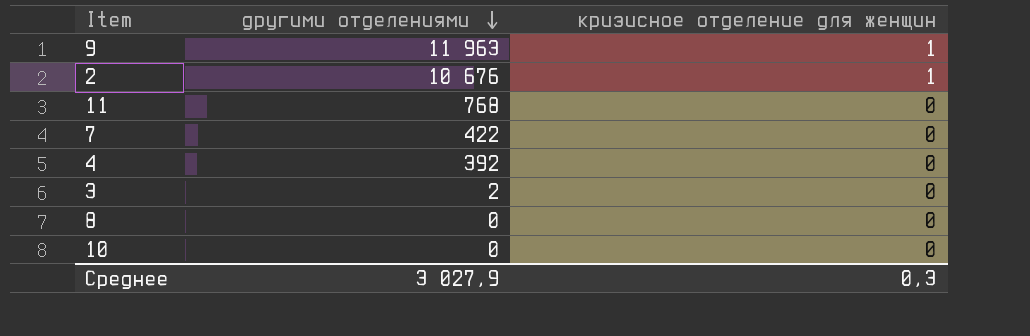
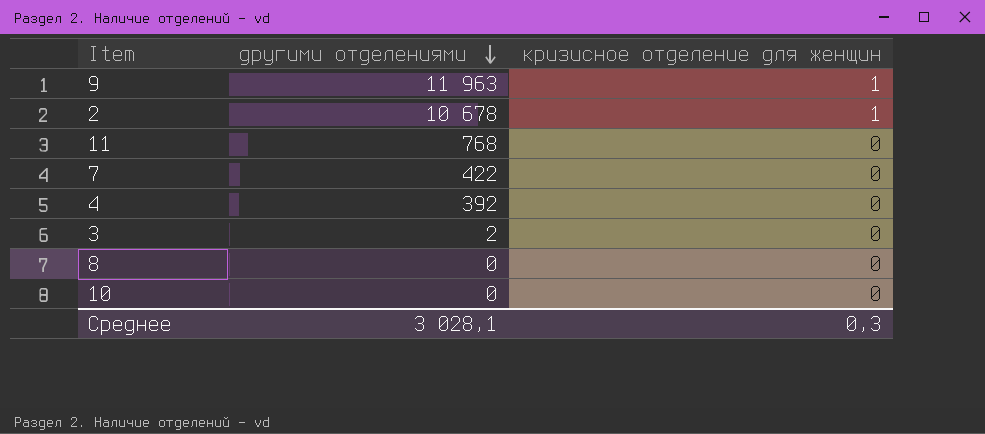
2 | другими отделениями: 10 676 -> 10 678
Среднее | другими отделениями: 3 027,9 -> 3 028,1

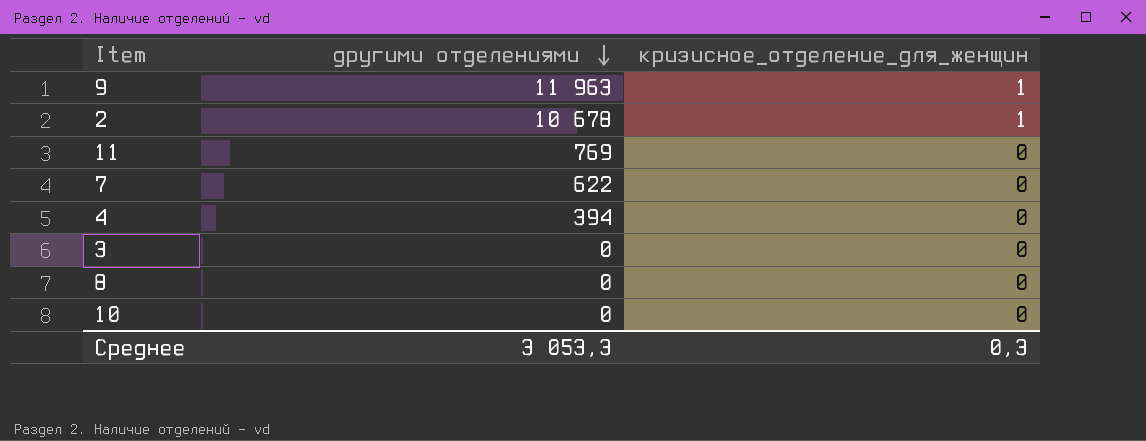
column name: кризисное отделение для женщин -> кризисное_отделение_для_женщин
11 | другими отделениями: 768 -> 769
7 | другими отделениями: 422 -> 622
4 | другими отделениями: 392 -> 394
3 | другими отделениями: 2 -> 0
Среднее | другими отделениями: 3 028,1 -> 3 053,3

